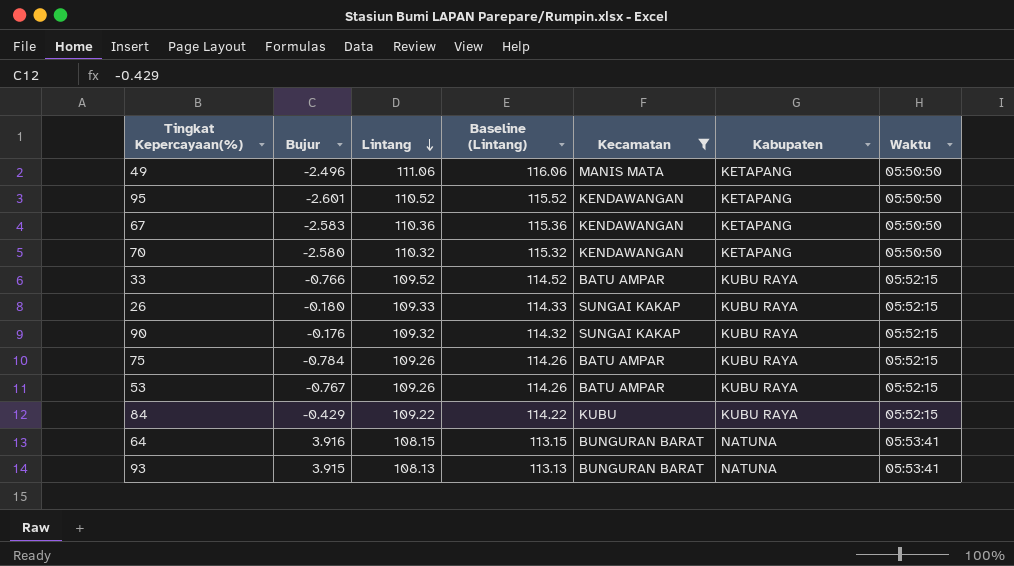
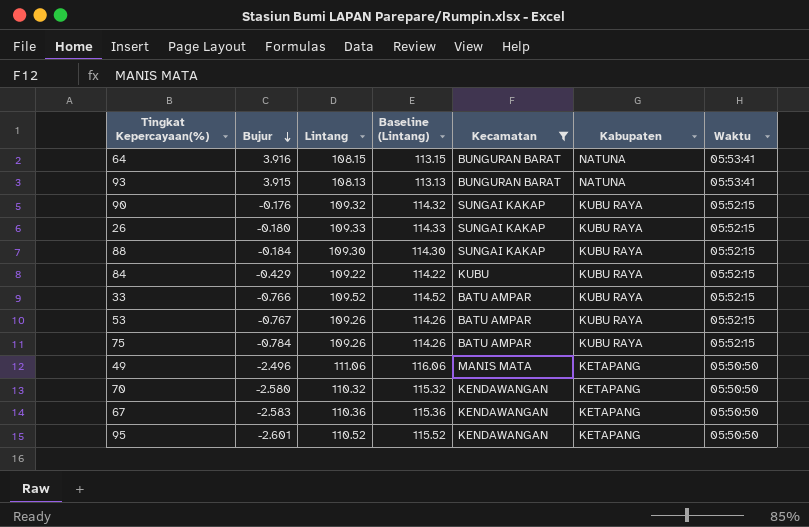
row order: Lintang descending -> Bujur descending
row 88: none -> -0.184 | 109.30 | 114.30 | SUNGAI KAKAP | KUBU RAYA | 05:52:15

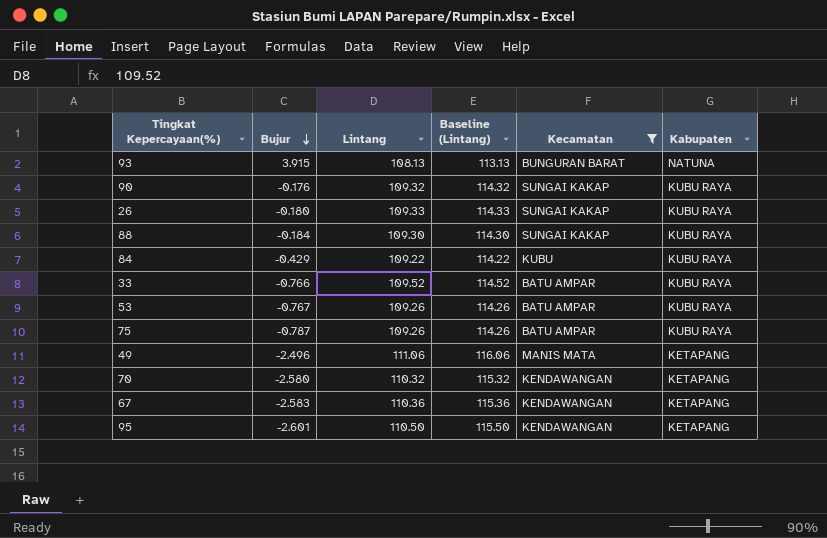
column Waktu | position: 7 -> none
row 64: 3.916 | 108.15 | 113.15 | BUNGURAN BARAT | NATUNA | 05:53:41 -> none
75 | Bujur: -0.784 -> -0.787
95 | Lintang: 110.52 -> 110.50
95 | Baseline (Lintang): 115.52 -> 115.50

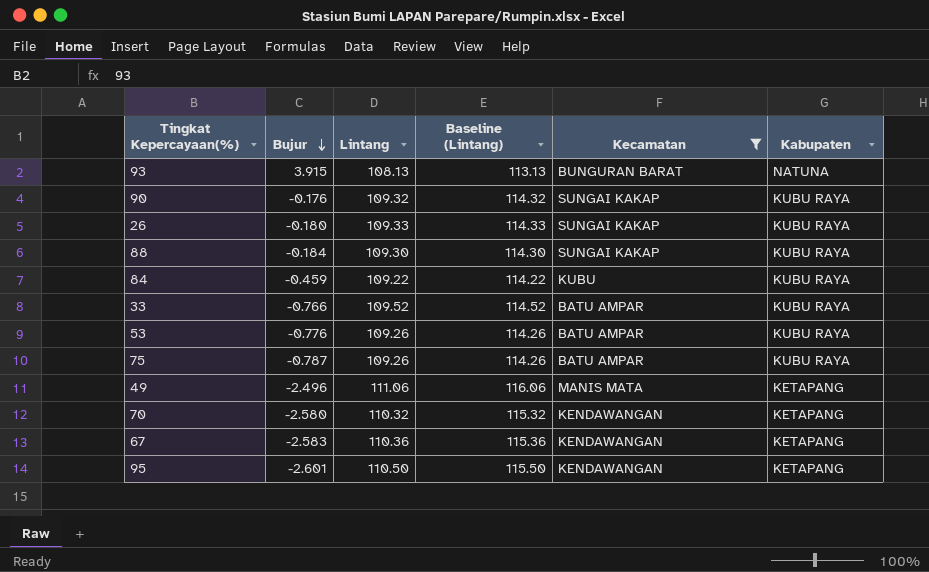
84 | Bujur: -0.429 -> -0.459
53 | Bujur: -0.767 -> -0.776

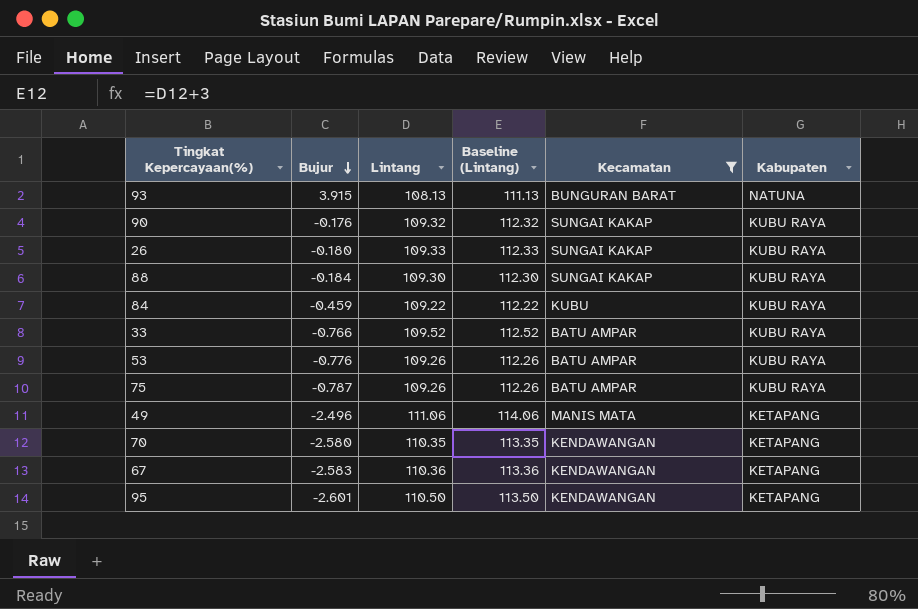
column Baseline (Lintang) | formula: [Lintang] + 5 -> [Lintang] + 3
70 | Lintang: 110.32 -> 110.35

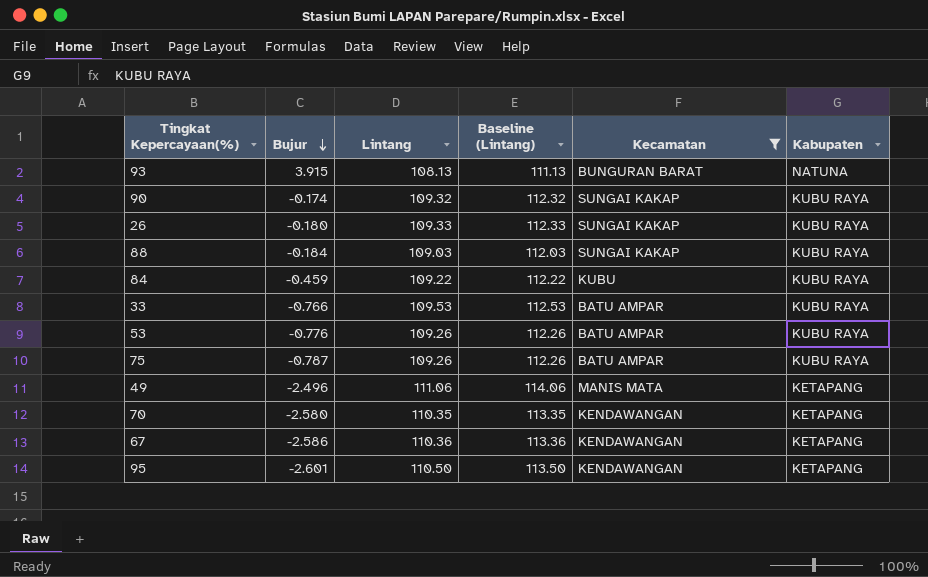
90 | Bujur: -0.176 -> -0.174
88 | Lintang: 109.30 -> 109.03
88 | Baseline (Lintang): 112.30 -> 112.03
33 | Lintang: 109.52 -> 109.53
33 | Baseline (Lintang): 112.52 -> 112.53
67 | Bujur: -2.583 -> -2.586

